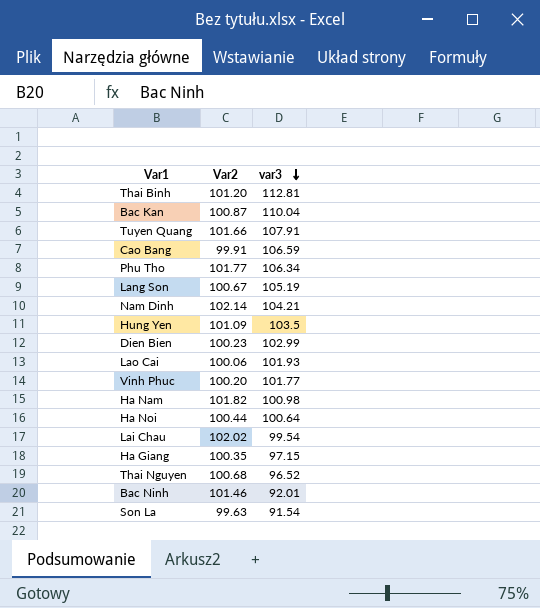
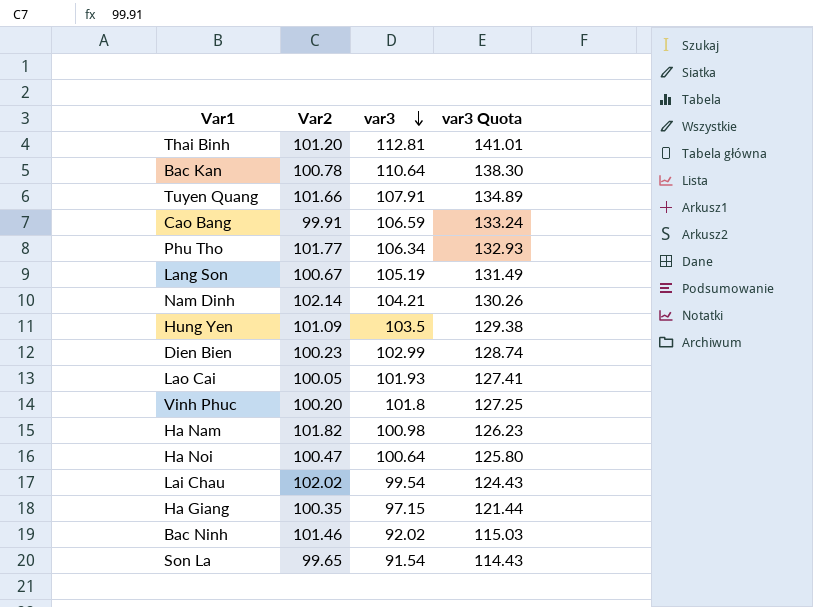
column var3 Quota | formula: none -> [var3] * 1.25
row Thai Nguyen: 100.68 | 96.52 -> none
Bac Kan | Var2: 100.87 -> 100.78
Bac Kan | var3: 110.04 -> 110.64
Lao Cai | Var2: 100.06 -> 100.05
Vinh Phuc | var3: 101.77 -> 101.8
Ha Noi | Var2: 100.44 -> 100.47
Bac Ninh | var3: 92.01 -> 92.02
Son La | Var2: 99.63 -> 99.65

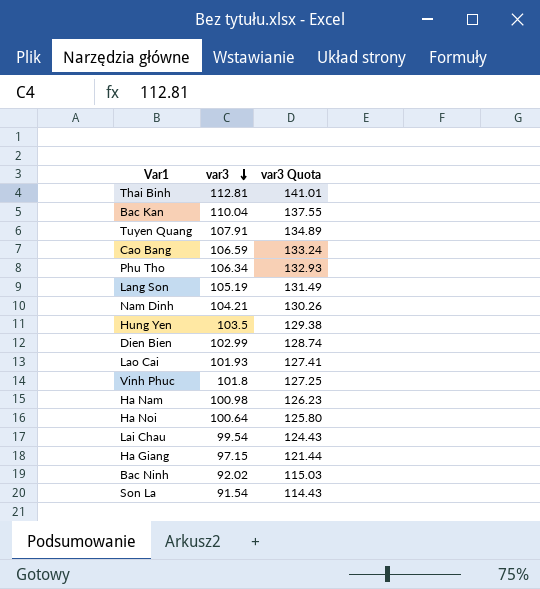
column Var2 | position: 2 -> none
Bac Kan | var3: 110.64 -> 110.04
Bac Kan | var3 Quota: 138.30 -> 137.55

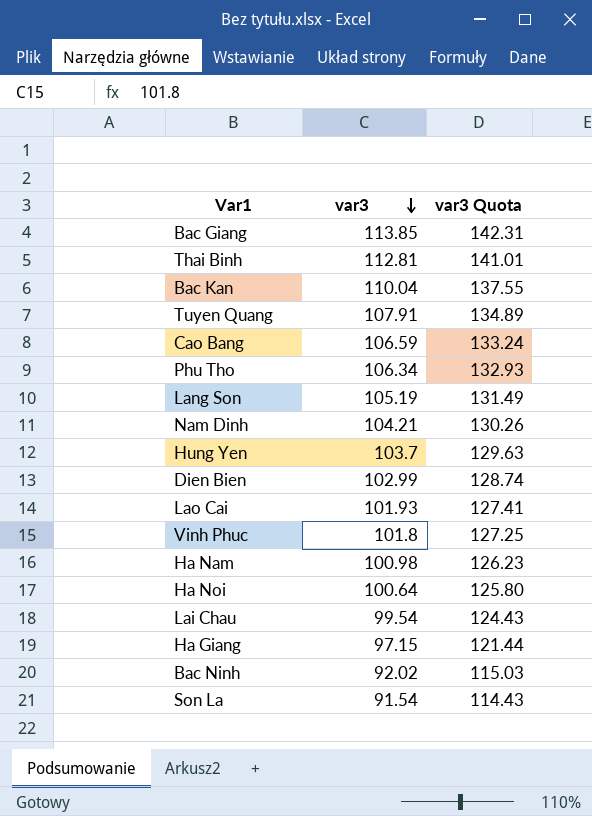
row Bac Giang: none -> 113.85 | 142.31
Hung Yen | var3: 103.5 -> 103.7
Hung Yen | var3 Quota: 129.38 -> 129.63

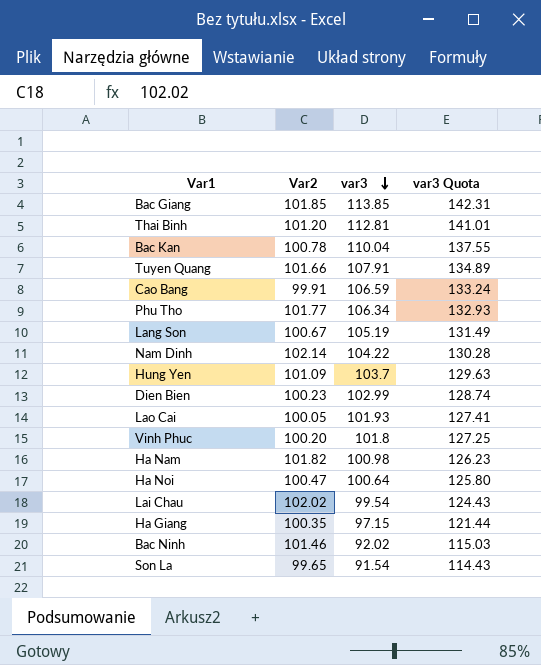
column Var2 | position: none -> 2
Nam Dinh | var3: 104.21 -> 104.22
Nam Dinh | var3 Quota: 130.26 -> 130.28

